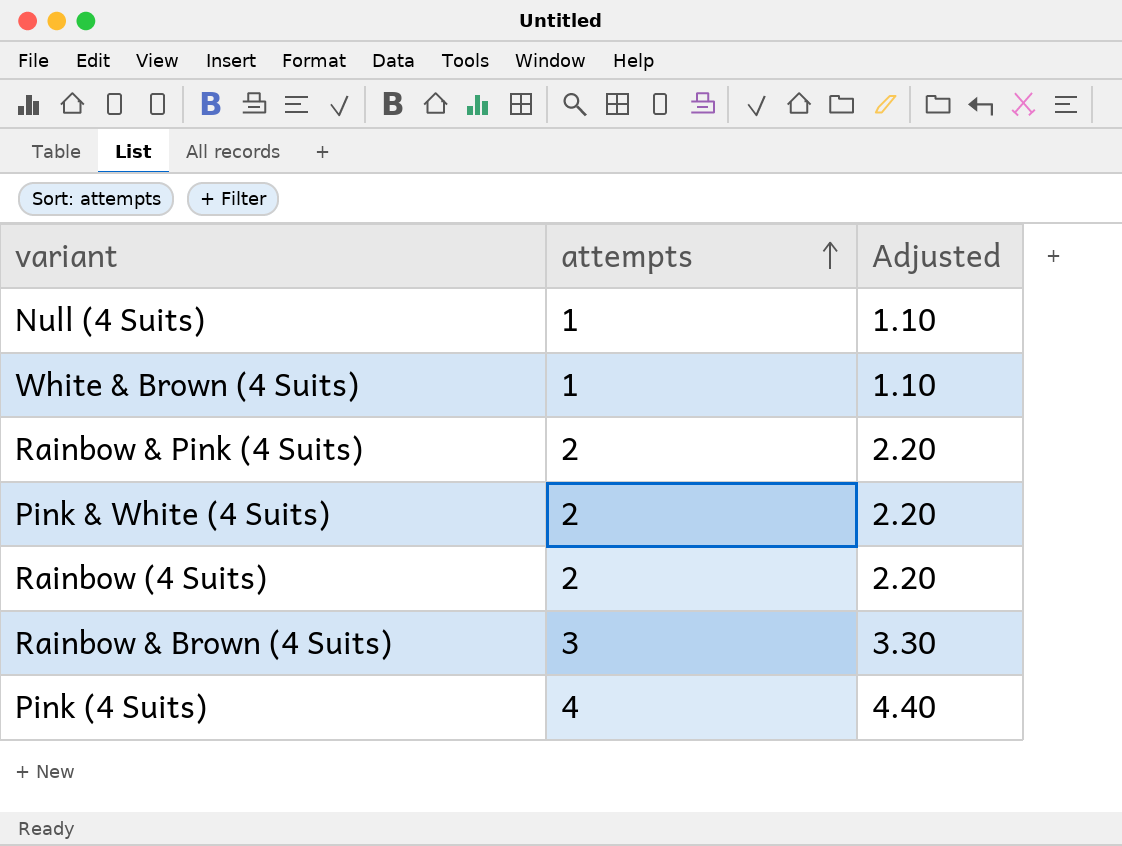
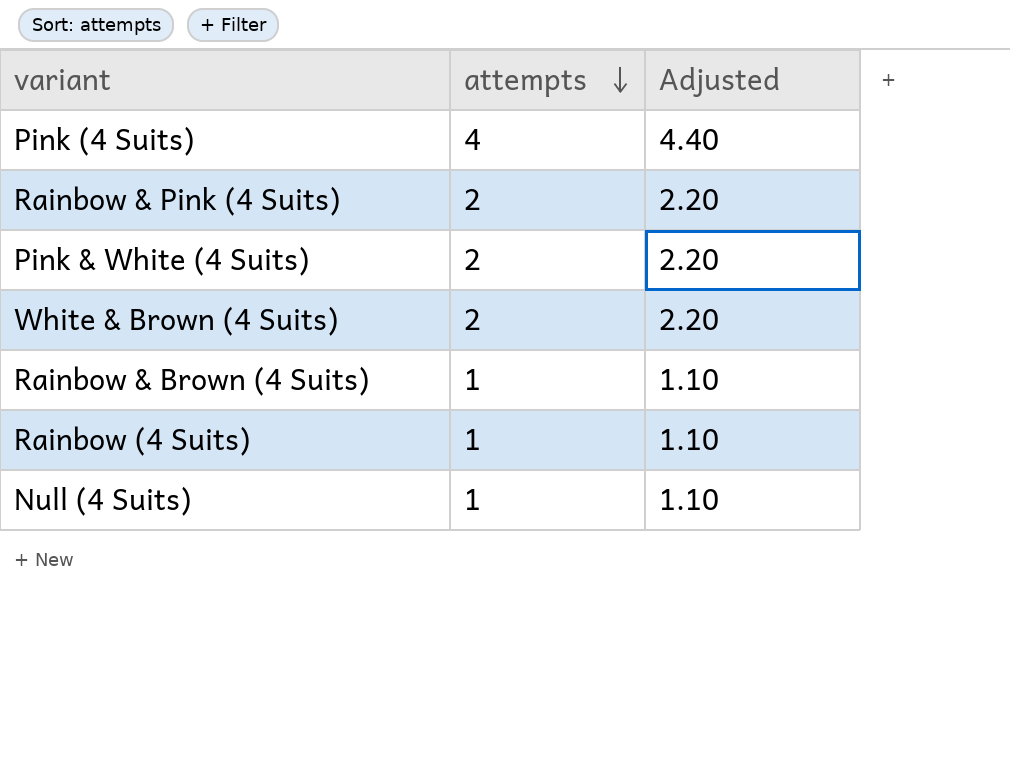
row order: attempts ascending -> attempts descending
White & Brown (4 Suits) | attempts: 1 -> 2
White & Brown (4 Suits) | Adjusted: 1.10 -> 2.20
Rainbow & Brown (4 Suits) | attempts: 3 -> 1
Rainbow & Brown (4 Suits) | Adjusted: 3.30 -> 1.10
Rainbow (4 Suits) | attempts: 2 -> 1
Rainbow (4 Suits) | Adjusted: 2.20 -> 1.10

